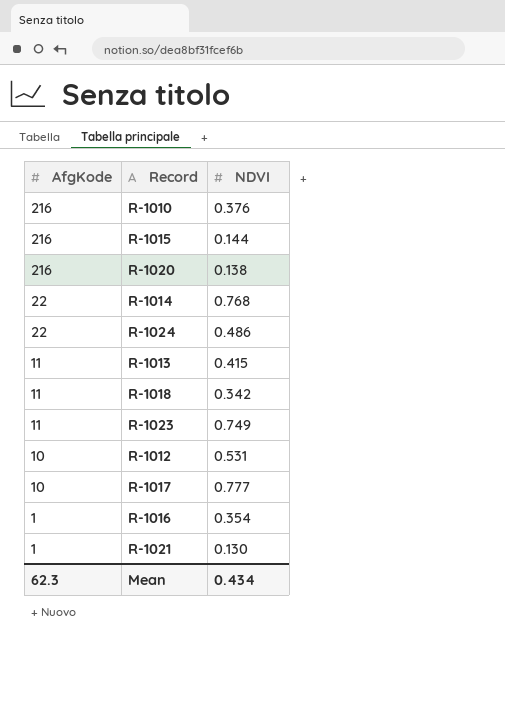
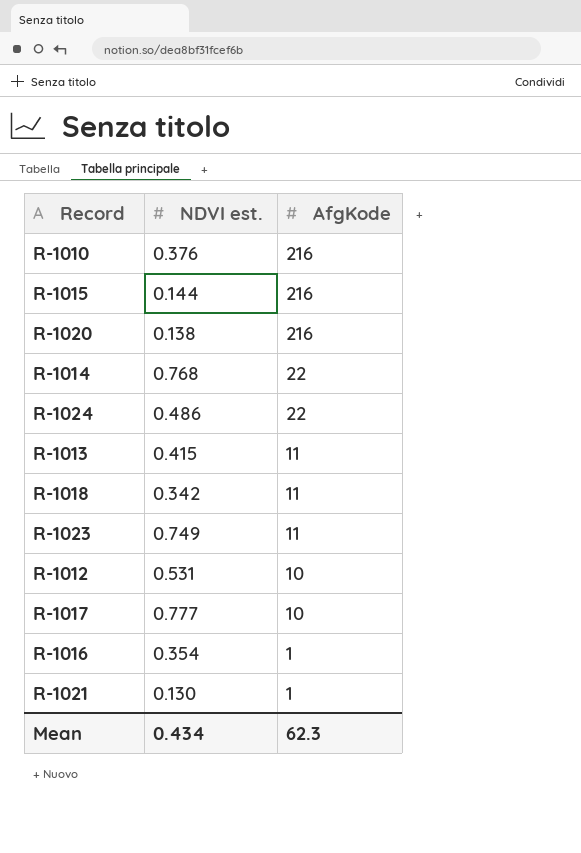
column name: NDVI -> NDVI est.
column AfgKode | position: 1 -> 3

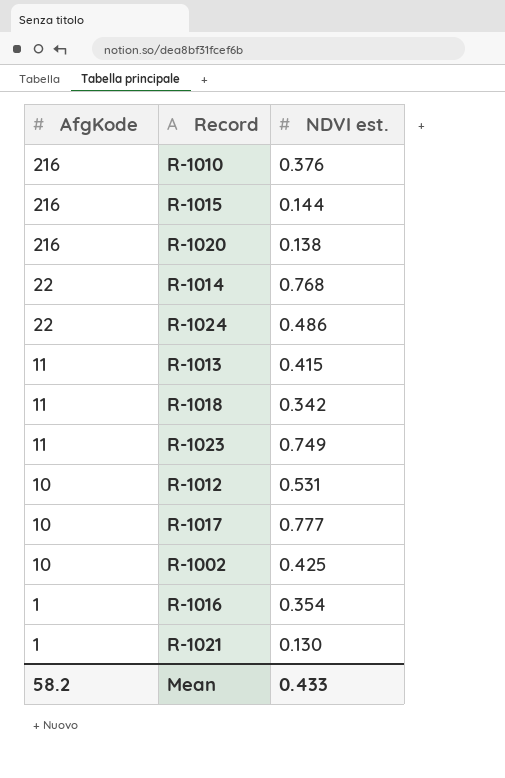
column AfgKode | position: 3 -> 1
row R-1002: none -> 10 | 0.425
Mean | AfgKode: 62.3 -> 58.2
Mean | NDVI est.: 0.434 -> 0.433

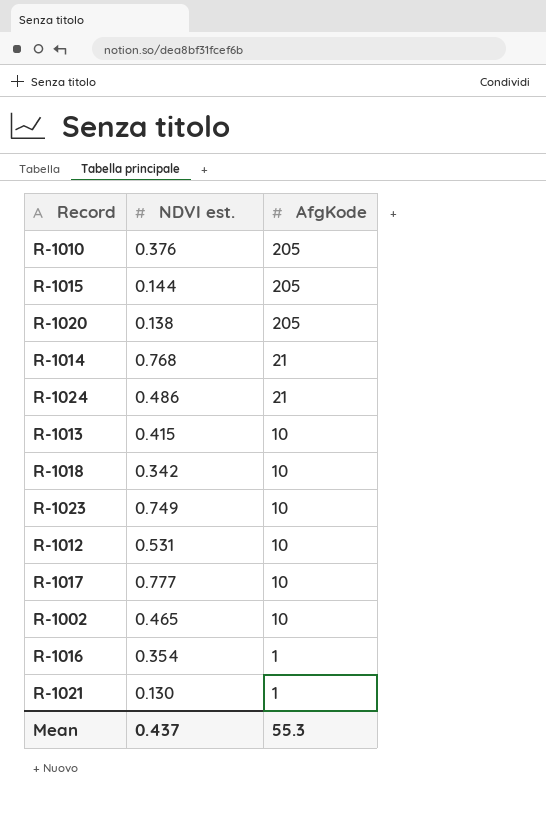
column AfgKode | position: 1 -> 3
R-1010 | AfgKode: 216 -> 205
R-1015 | AfgKode: 216 -> 205
R-1020 | AfgKode: 216 -> 205
R-1014 | AfgKode: 22 -> 21
R-1024 | AfgKode: 22 -> 21
R-1013 | AfgKode: 11 -> 10
R-1018 | AfgKode: 11 -> 10
R-1023 | AfgKode: 11 -> 10
R-1002 | NDVI est.: 0.425 -> 0.465
Mean | NDVI est.: 0.433 -> 0.437
Mean | AfgKode: 58.2 -> 55.3

